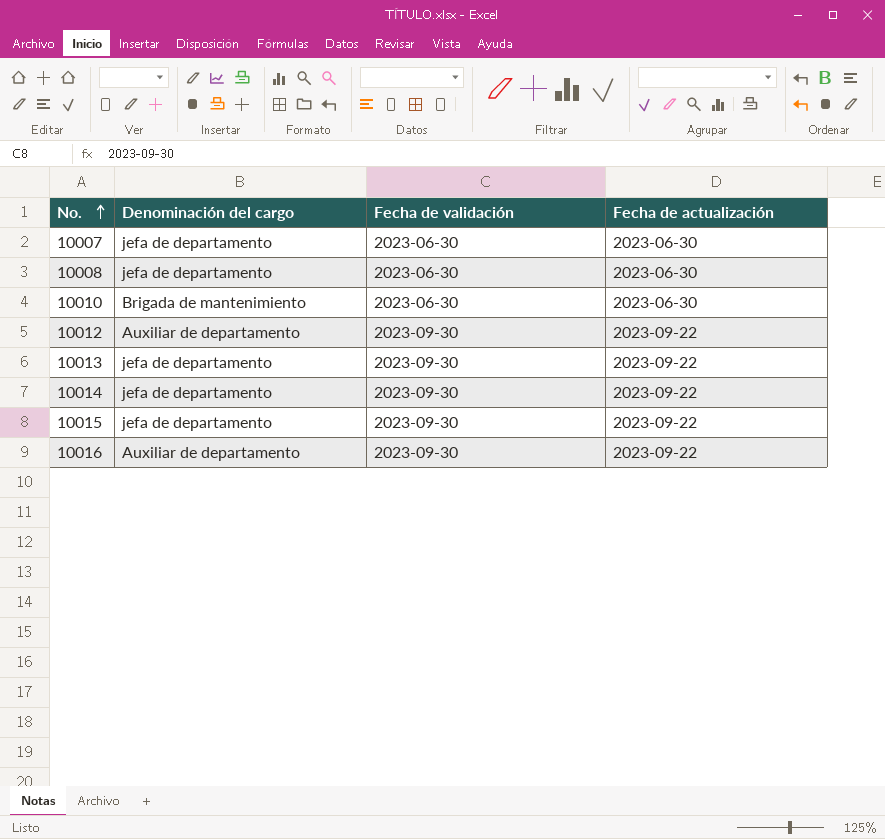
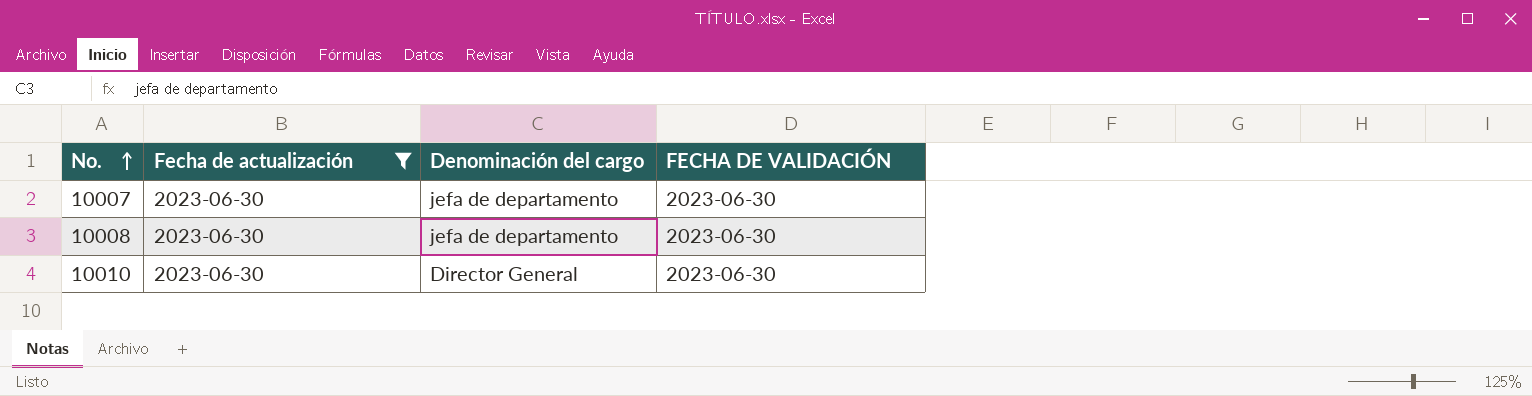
filter: none -> Fecha de actualización = 2023-06-30
column Fecha de actualización | position: 4 -> 2
column name: Fecha de validación -> FECHA DE VALIDACIÓN
10010 | Denominación del cargo: Brigada de mantenimiento -> Director General

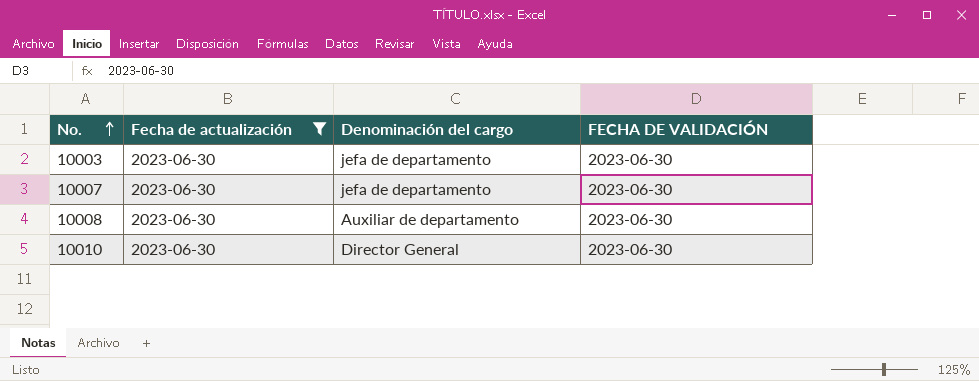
row 10003: none -> 2023-06-30 | jefa de departamento | 2023-06-30
10008 | Denominación del cargo: jefa de departamento -> Auxiliar de departamento

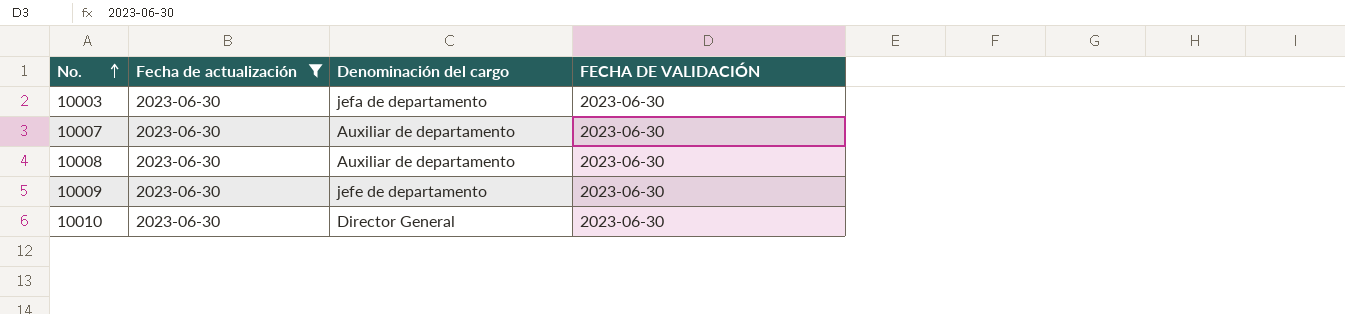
10007 | Denominación del cargo: jefa de departamento -> Auxiliar de departamento
row 10009: none -> 2023-06-30 | jefe de departamento | 2023-06-30

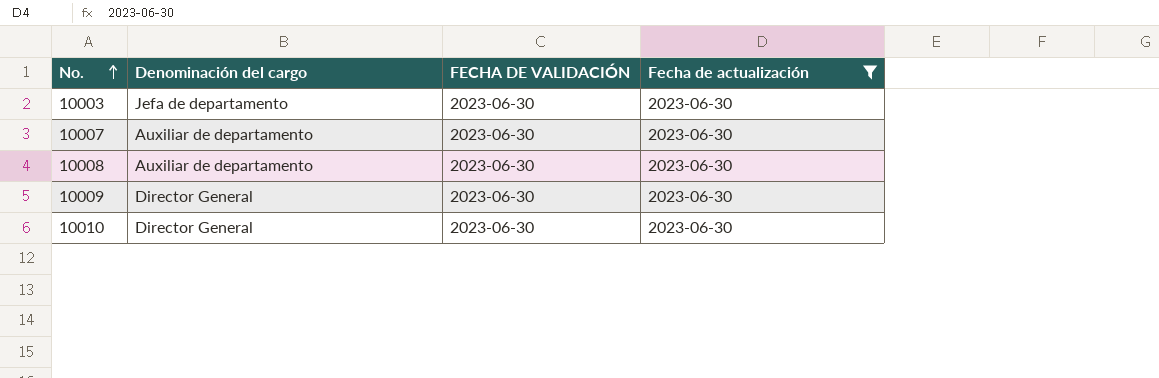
column Fecha de actualización | position: 2 -> 4
10003 | Denominación del cargo: jefa de departamento -> Jefa de departamento
10009 | Denominación del cargo: jefe de departamento -> Director General

